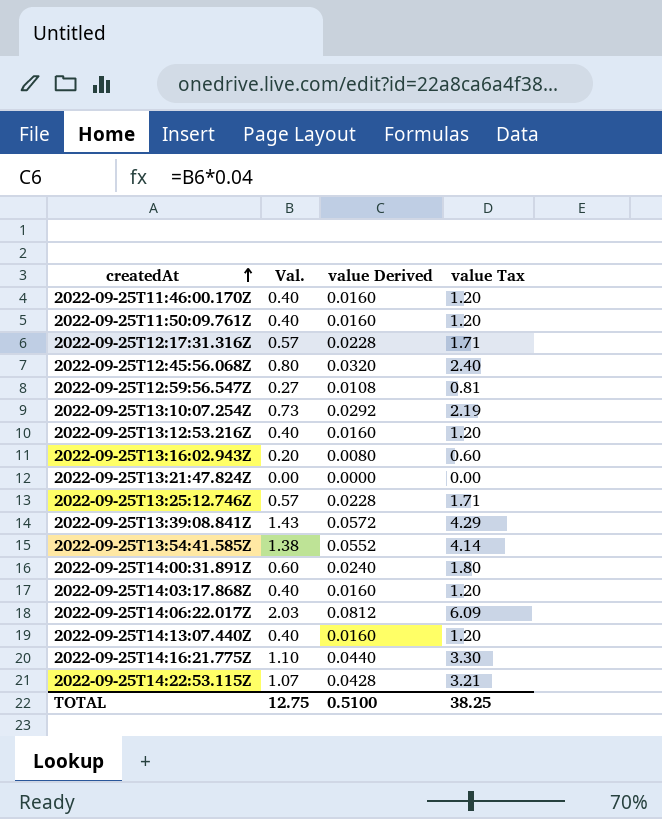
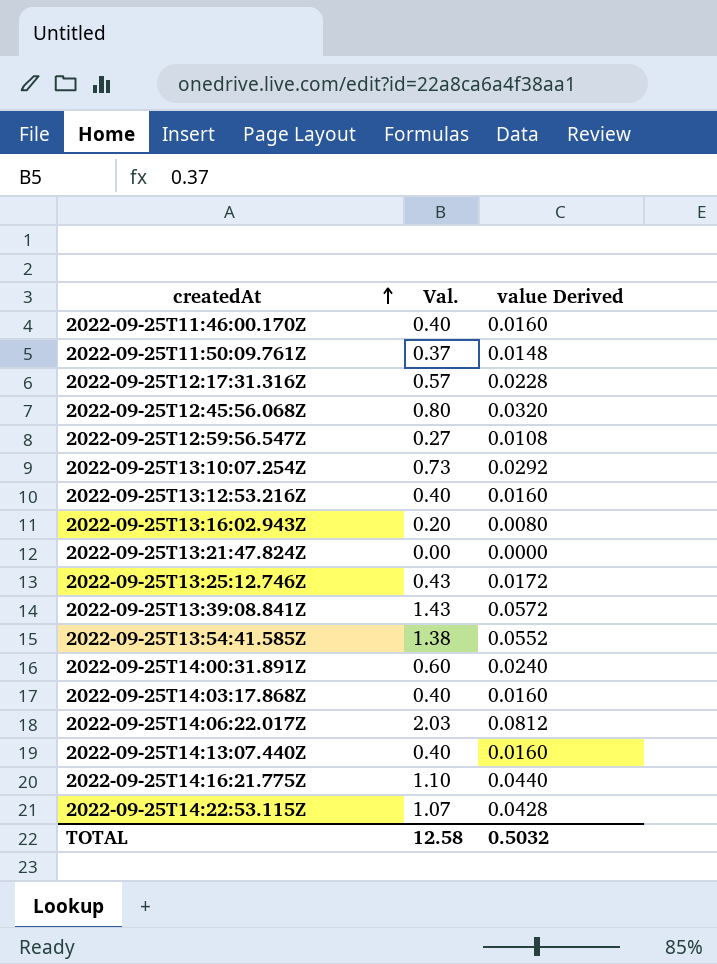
column value Tax | formula: [Val.] * 3 -> none
2022-09-25T11:50:09.761Z | Val.: 0.40 -> 0.37
2022-09-25T11:50:09.761Z | value Derived: 0.0160 -> 0.0148
2022-09-25T13:25:12.746Z | Val.: 0.57 -> 0.43
2022-09-25T13:25:12.746Z | value Derived: 0.0228 -> 0.0172
TOTAL | Val.: 12.75 -> 12.58
TOTAL | value Derived: 0.5100 -> 0.5032

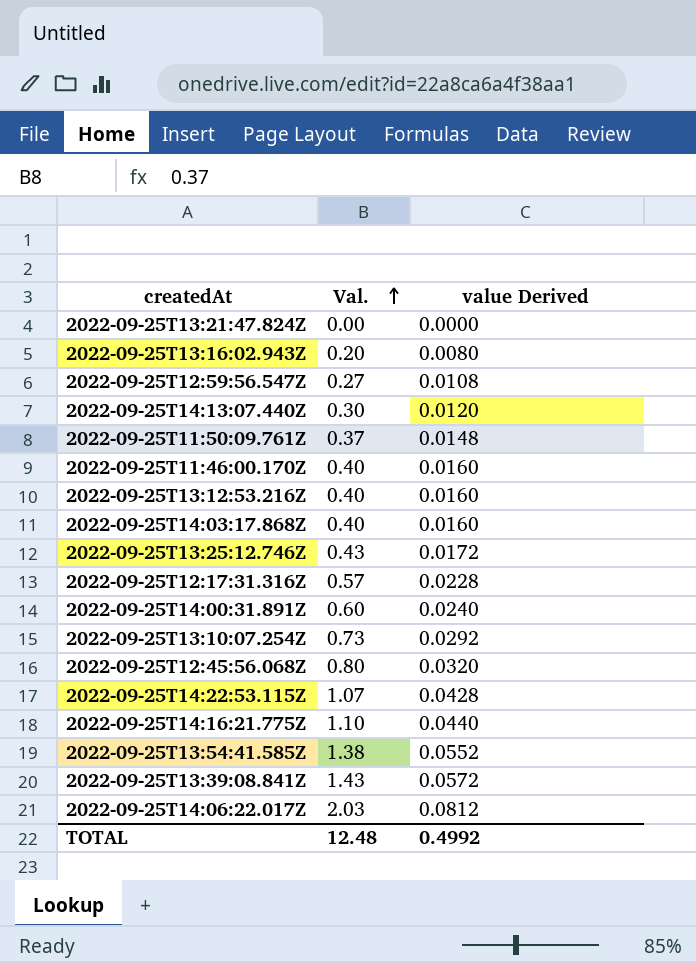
row order: createdAt ascending -> Val. ascending
2022-09-25T14:13:07.440Z | Val.: 0.40 -> 0.30
2022-09-25T14:13:07.440Z | value Derived: 0.0160 -> 0.0120
TOTAL | Val.: 12.58 -> 12.48
TOTAL | value Derived: 0.5032 -> 0.4992

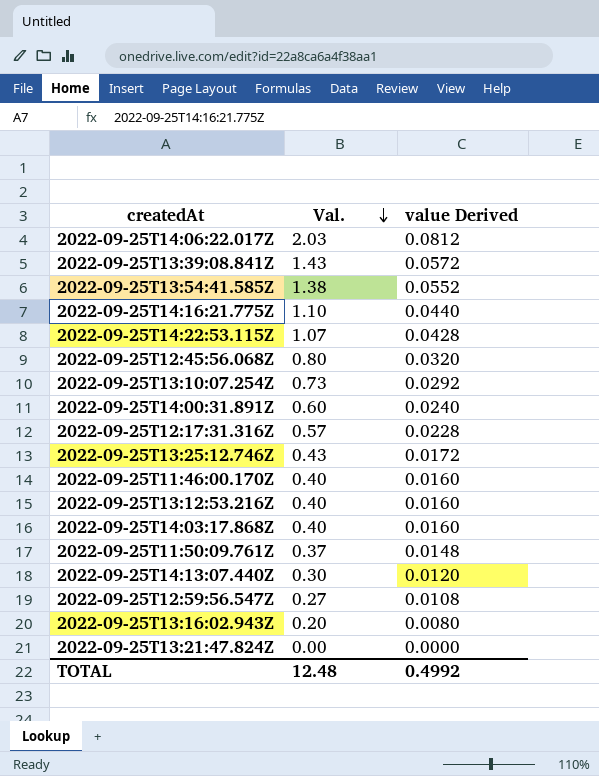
row order: Val. ascending -> Val. descending

